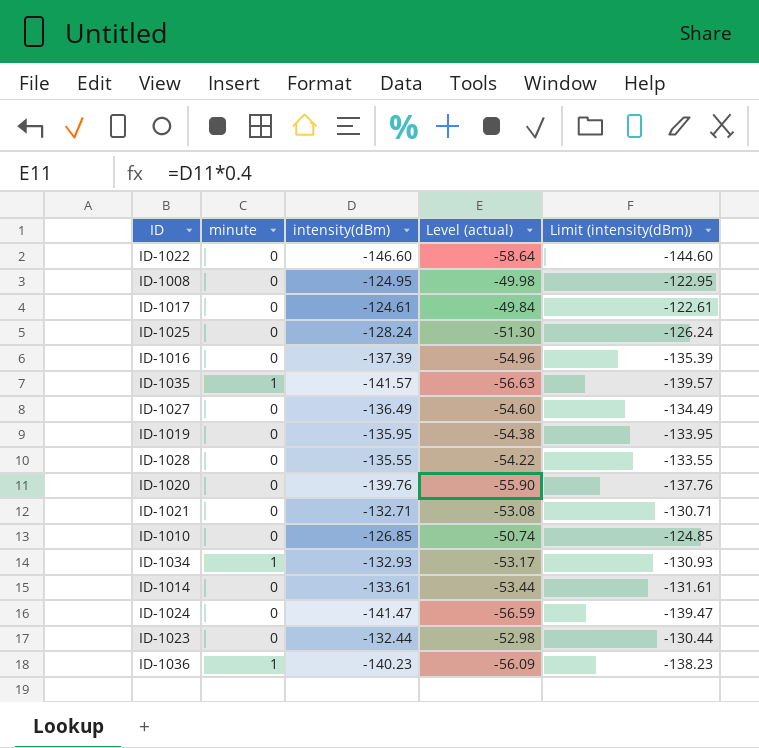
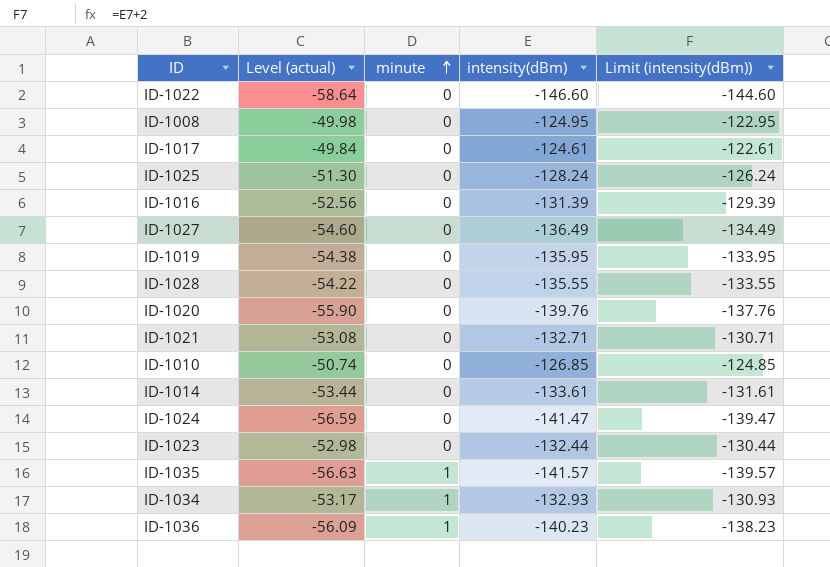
row order: none -> minute ascending
column Level (actual) | position: 4 -> 2
ID-1016 | Level (actual): -54.96 -> -52.56
ID-1016 | intensity(dBm): -137.39 -> -131.39
ID-1016 | Limit (intensity(dBm)): -135.39 -> -129.39

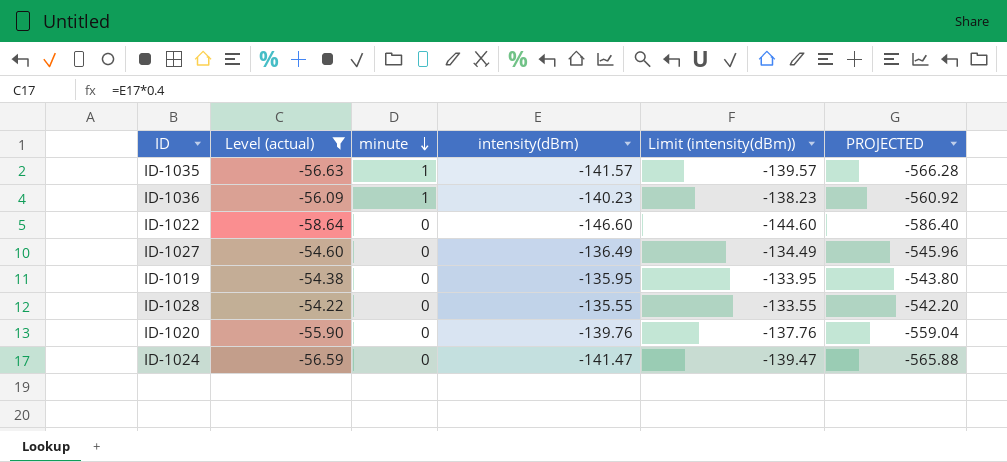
filter: none -> Level (actual) <= -54.22
row order: minute ascending -> minute descending
column PROJECTED | formula: none -> [intensity(dBm)] * 4

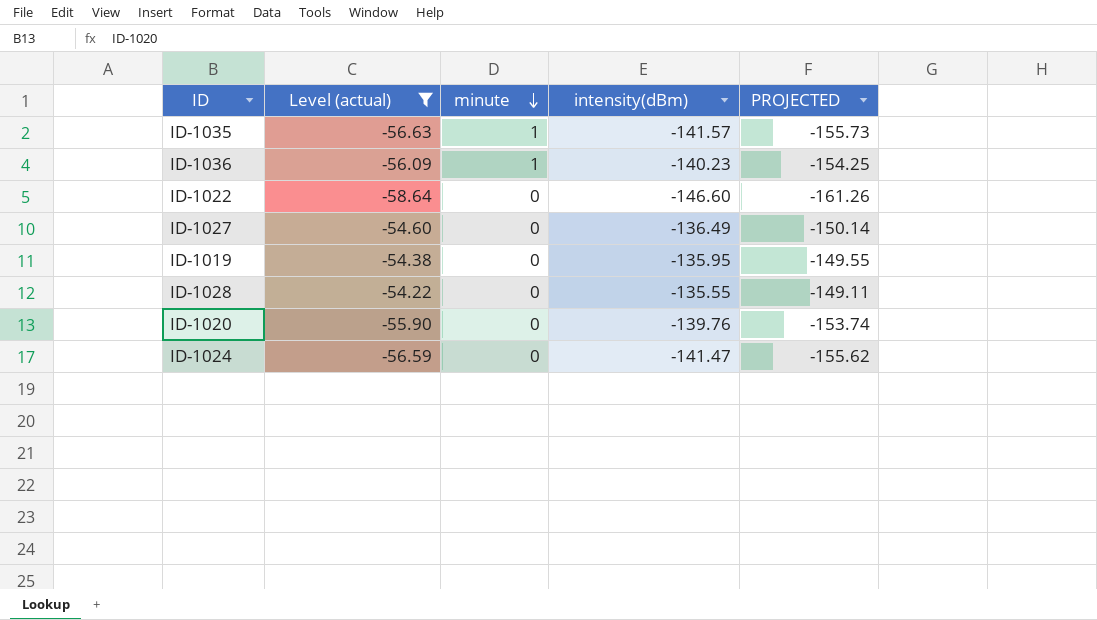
column Limit (intensity(dBm)) | formula: [intensity(dBm)] + 2 -> none
column PROJECTED | formula: [intensity(dBm)] * 4 -> [intensity(dBm)] * 1.1

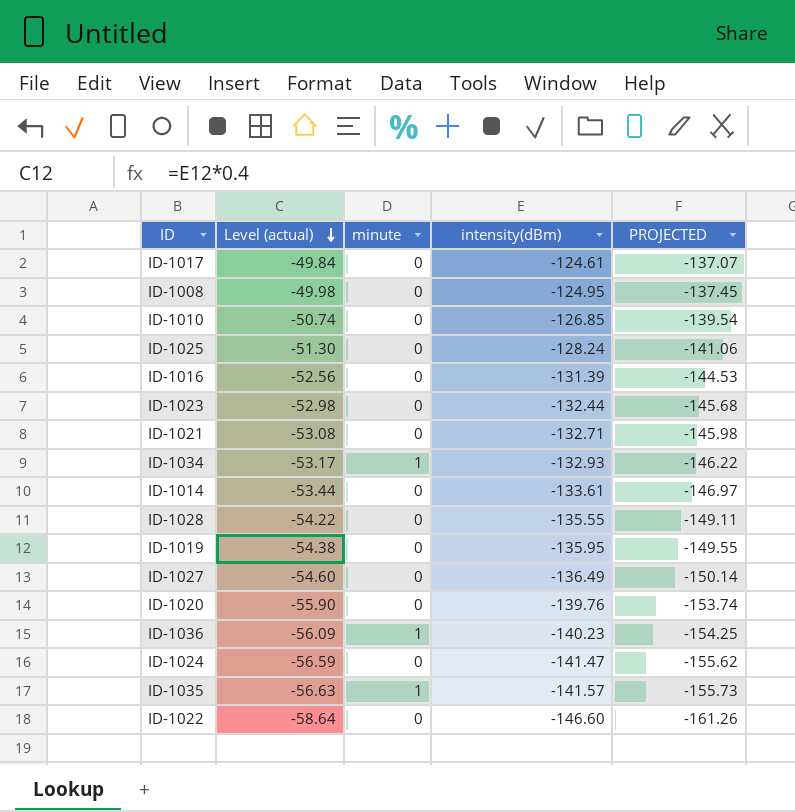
filter: Level (actual) <= -54.22 -> none
row order: minute descending -> Level (actual) descending

